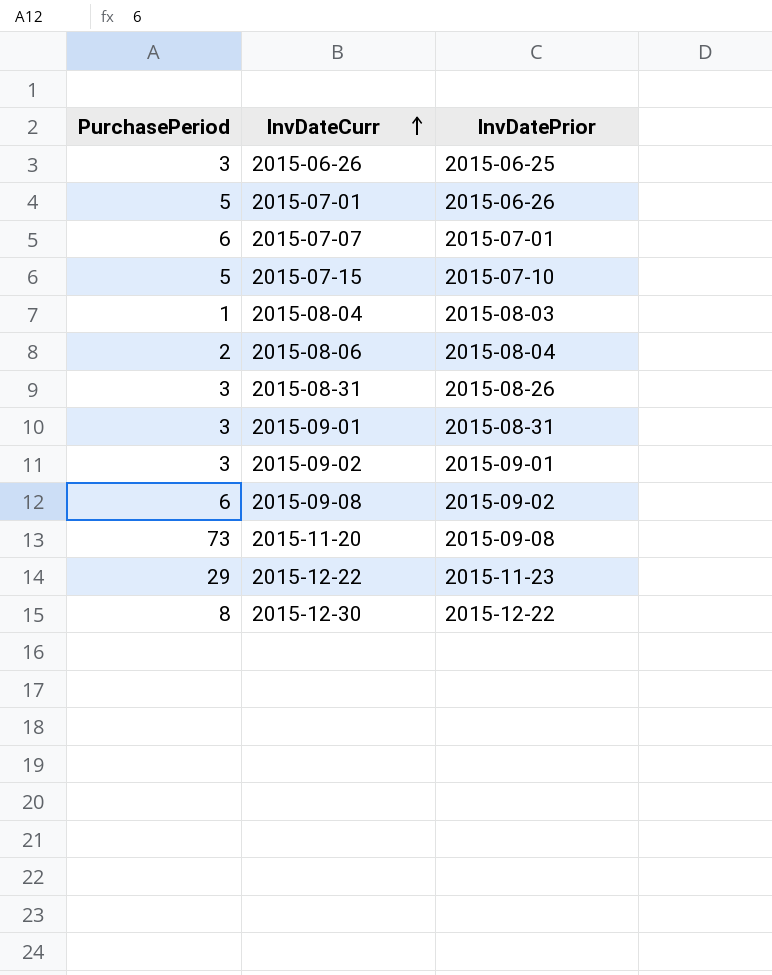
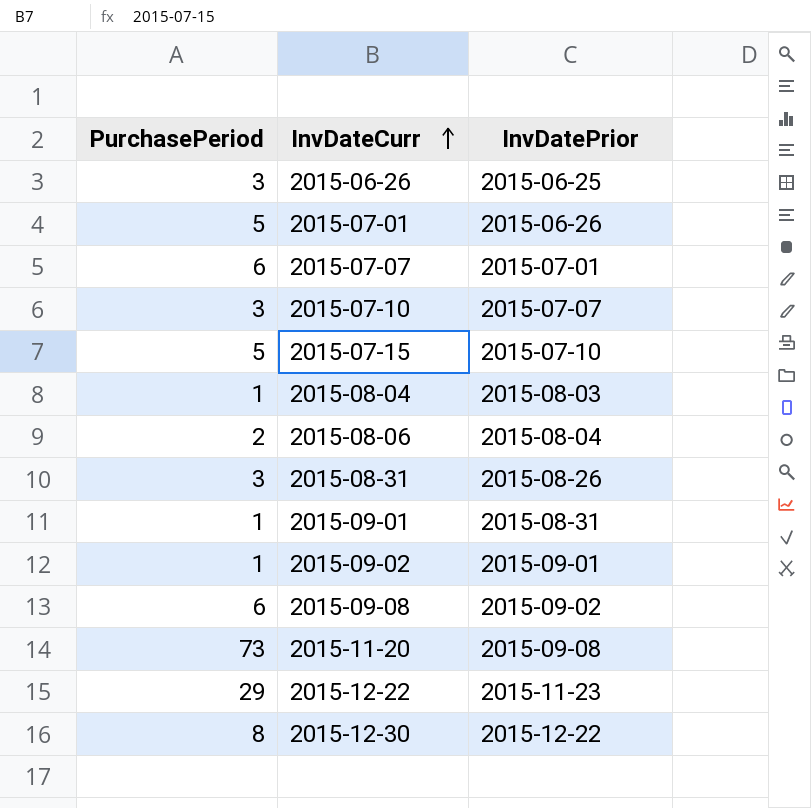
row 2015-07-10: none -> 3 | 2015-07-07
2015-09-01 | PurchasePeriod: 3 -> 1
2015-09-02 | PurchasePeriod: 3 -> 1

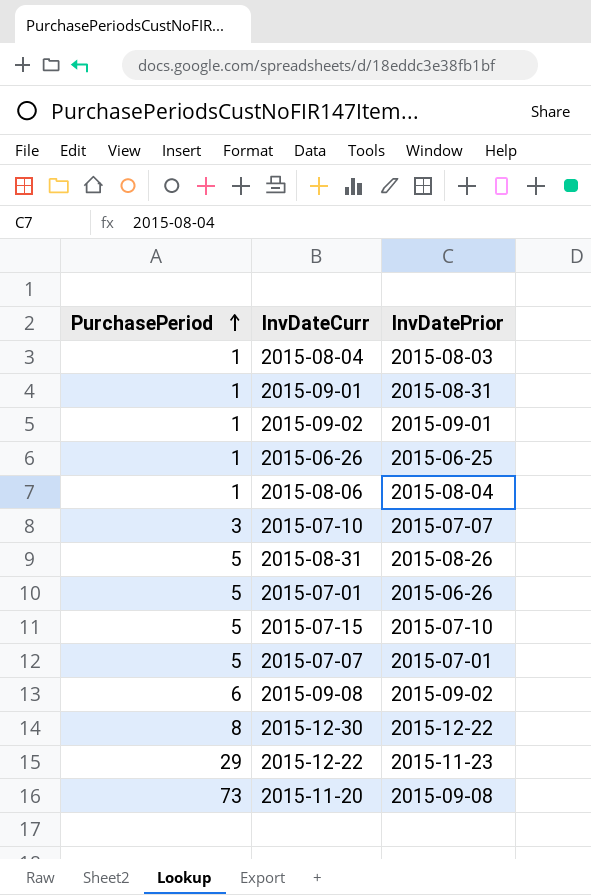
row order: InvDateCurr ascending -> PurchasePeriod ascending
2015-06-26 | PurchasePeriod: 3 -> 1
2015-08-06 | PurchasePeriod: 2 -> 1
2015-08-31 | PurchasePeriod: 3 -> 5
2015-07-07 | PurchasePeriod: 6 -> 5

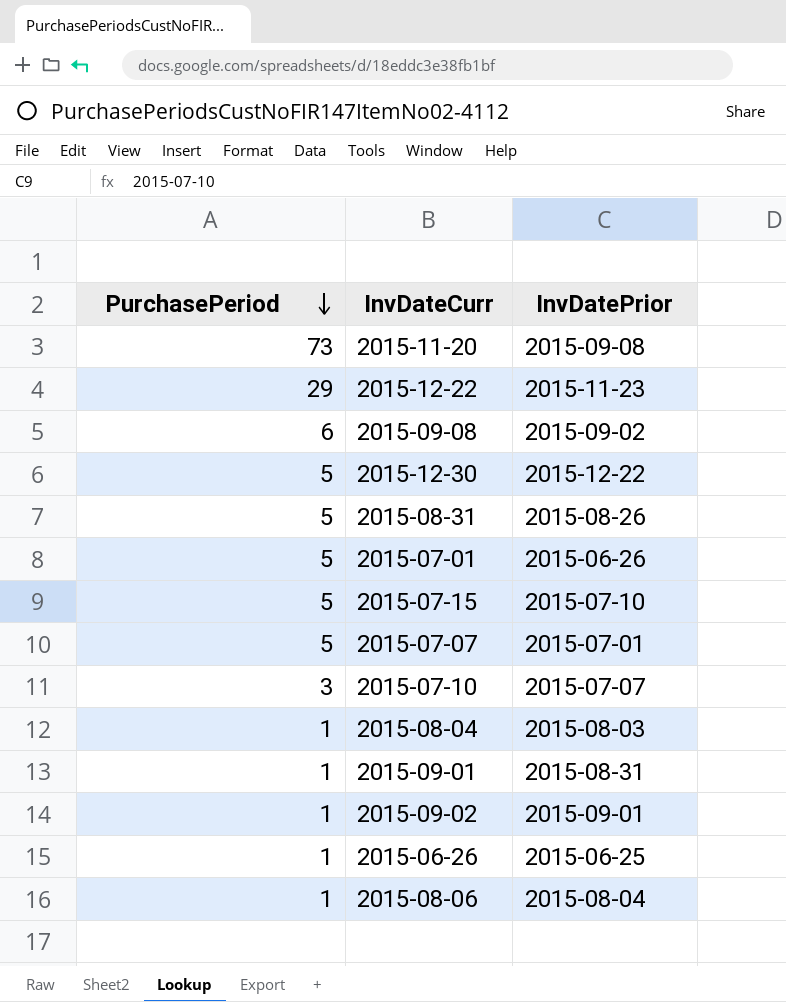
row order: PurchasePeriod ascending -> PurchasePeriod descending
2015-12-30 | PurchasePeriod: 8 -> 5

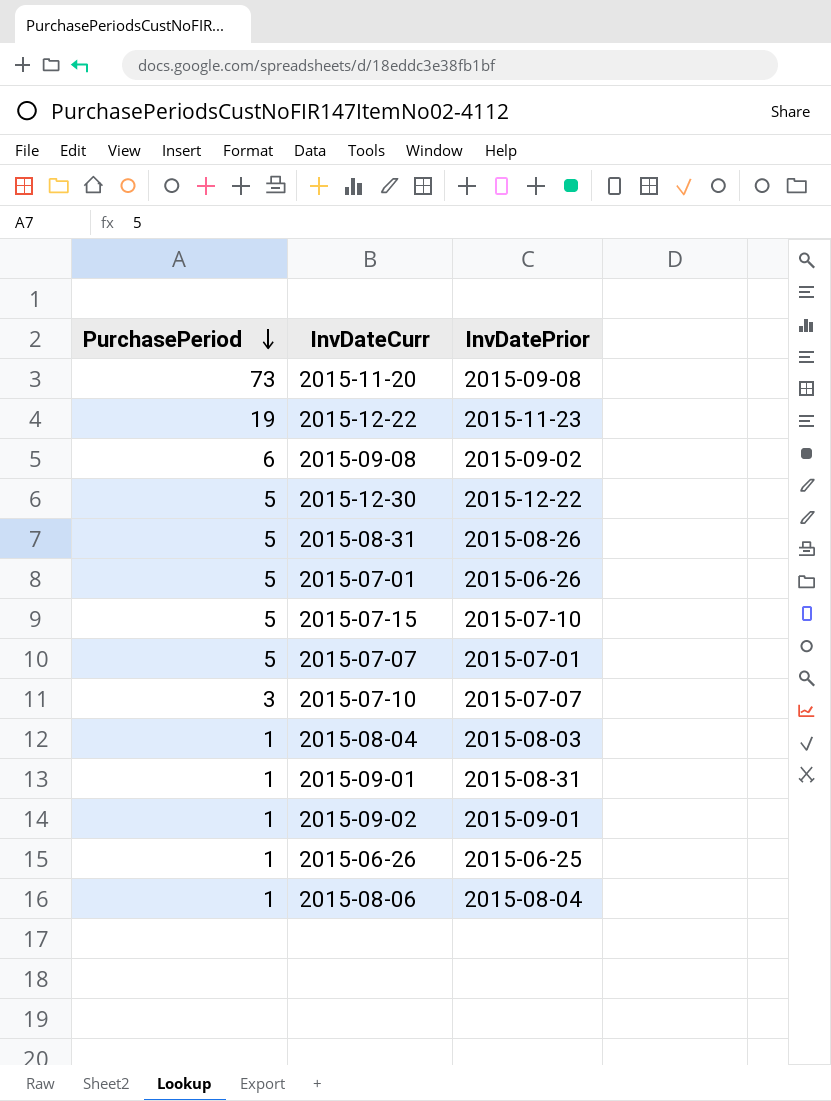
2015-12-22 | PurchasePeriod: 29 -> 19

